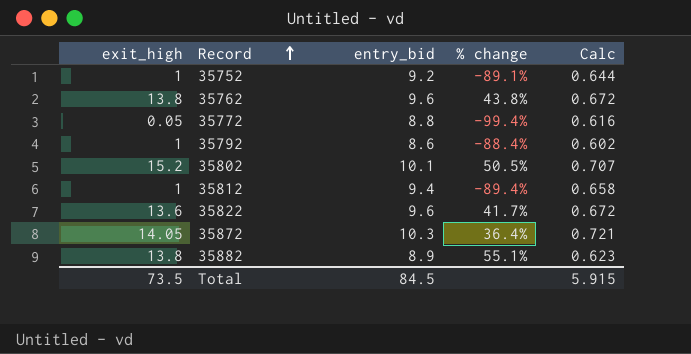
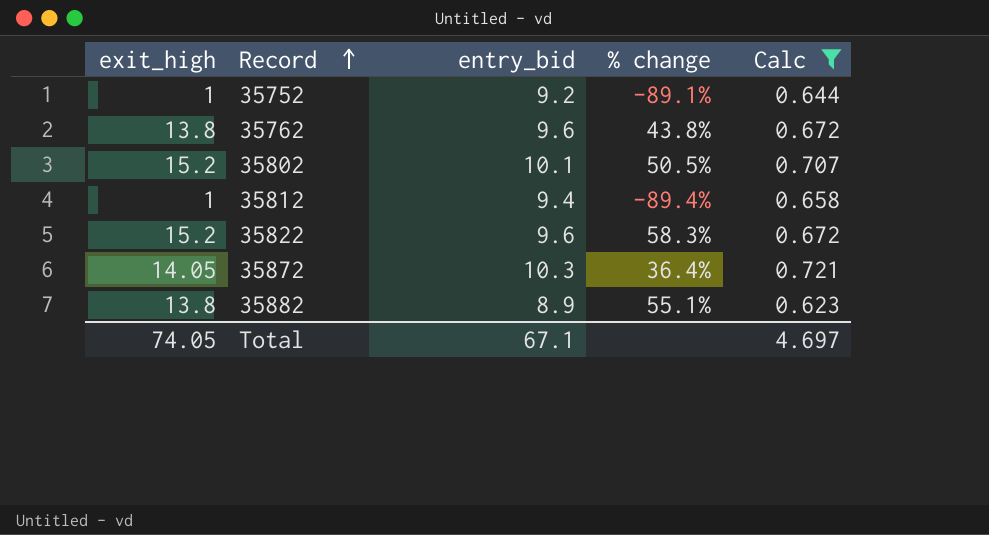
filter: none -> Calc >= 0.623
35822 | exit_high: 13.6 -> 15.2
35822 | % change: 41.7% -> 58.3%
Total | exit_high: 73.5 -> 74.05
Total | entry_bid: 84.5 -> 67.1
Total | Calc: 5.915 -> 4.697

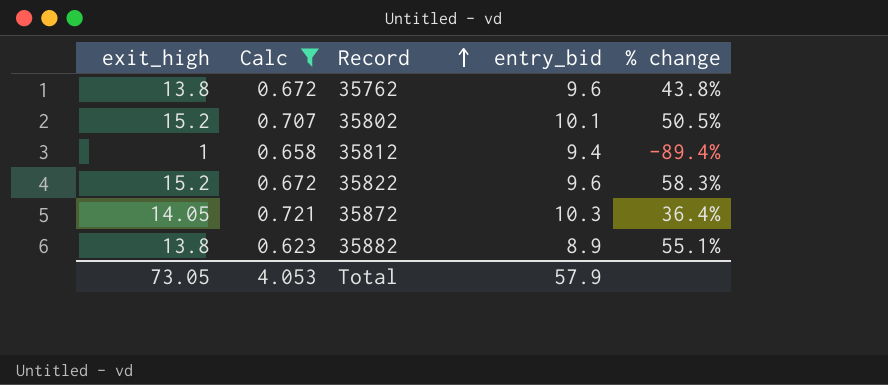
column Calc | position: 5 -> 2
row 35752: 1 | 9.2 | -89.1% | 0.644 -> none
Total | exit_high: 74.05 -> 73.05
Total | Calc: 4.697 -> 4.053
Total | entry_bid: 67.1 -> 57.9

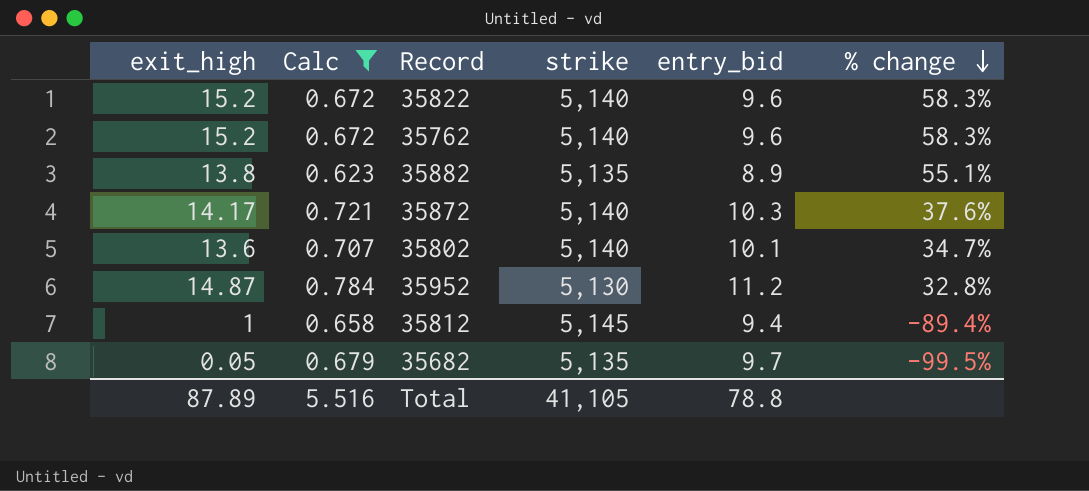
row order: Record ascending -> % change descending
column strike | position: none -> 4
35762 | exit_high: 13.8 -> 15.2
35762 | % change: 43.8% -> 58.3%
35872 | exit_high: 14.05 -> 14.17
35872 | % change: 36.4% -> 37.6%
35802 | exit_high: 15.2 -> 13.6
35802 | % change: 50.5% -> 34.7%
row 35952: none -> 14.87 | 0.784 | 5,130 | 11.2 | 32.8%
row 35682: none -> 0.05 | 0.679 | 5,135 | 9.7 | -99.5%
Total | exit_high: 73.05 -> 87.89
Total | Calc: 4.053 -> 5.516
Total | entry_bid: 57.9 -> 78.8

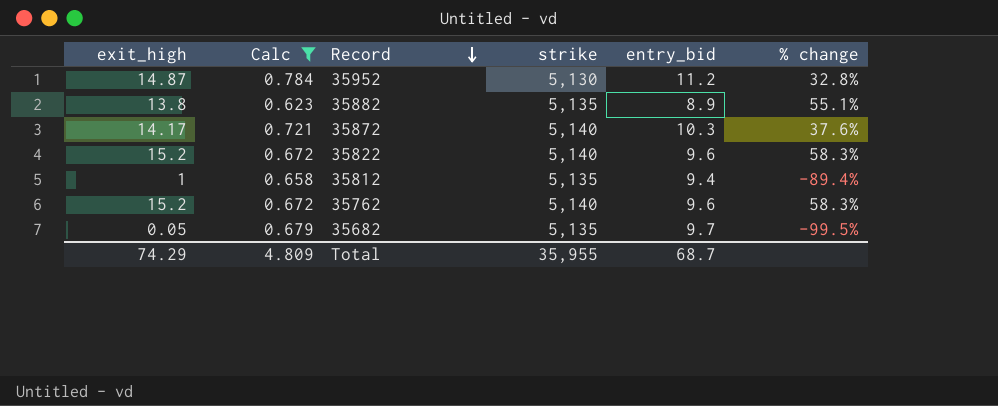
row order: % change descending -> Record descending
row 35802: 13.6 | 0.707 | 5,140 | 10.1 | 34.7% -> none
35812 | strike: 5,145 -> 5,135
Total | exit_high: 87.89 -> 74.29
Total | Calc: 5.516 -> 4.809
Total | strike: 41,105 -> 35,955
Total | entry_bid: 78.8 -> 68.7

